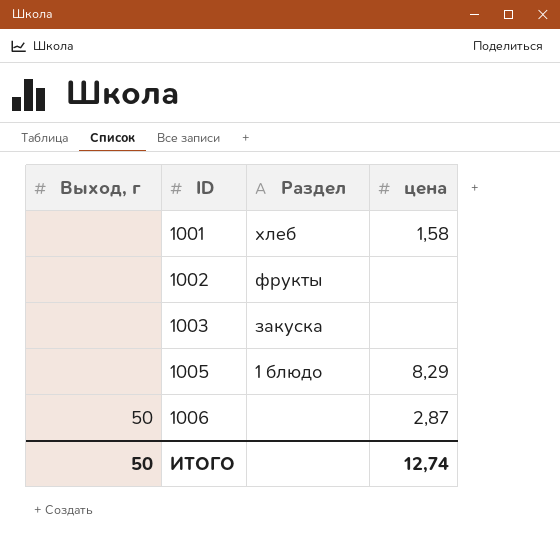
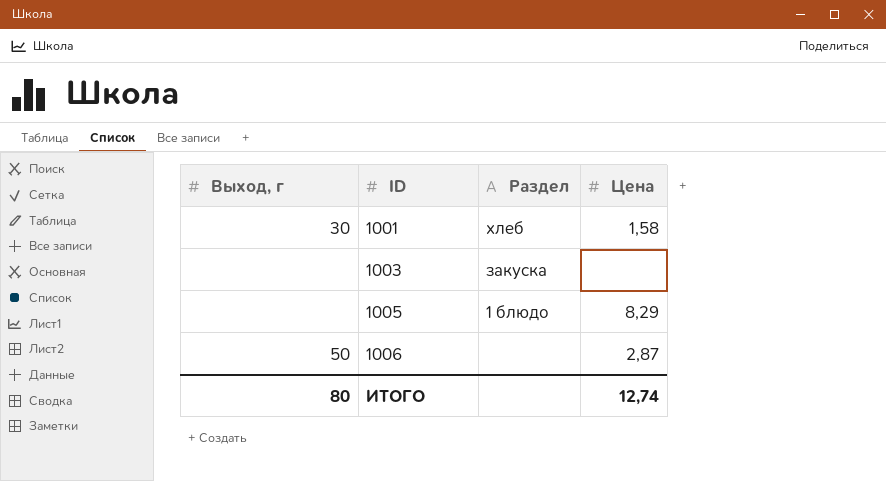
column name: цена -> Цена
row 1002: none | фрукты | none -> none
1001 | Выход, г: none -> 30
ИТОГО | Выход, г: 50 -> 80

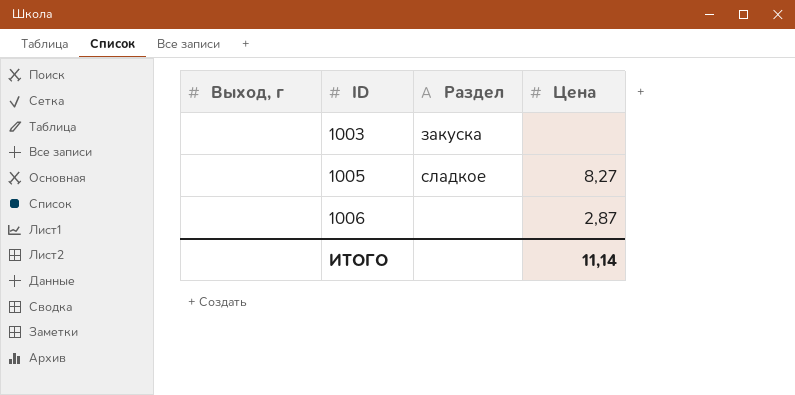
row 1001: 30 | хлеб | 1,58 -> none
1005 | Раздел: 1 блюдо -> сладкое
1005 | Цена: 8,29 -> 8,27
1006 | Выход, г: 50 -> none
ИТОГО | Выход, г: 80 -> none
ИТОГО | Цена: 12,74 -> 11,14

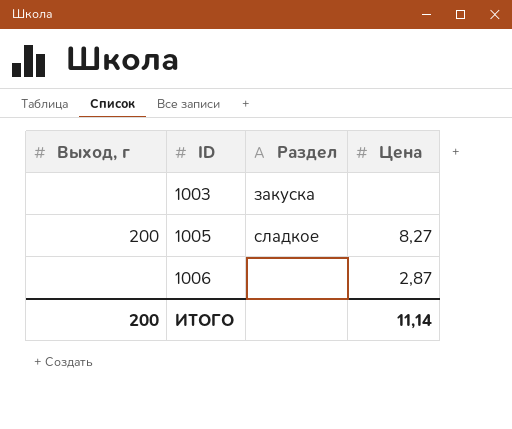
1005 | Выход, г: none -> 200
ИТОГО | Выход, г: none -> 200

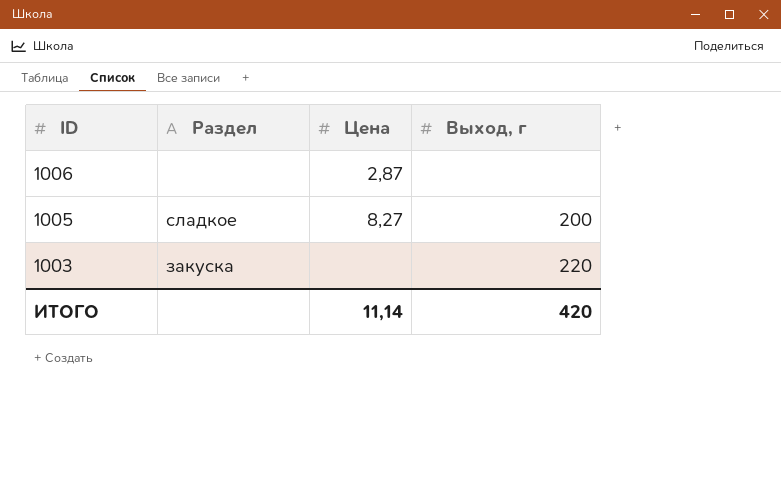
row order: ID ascending -> ID descending
column Выход, г | position: 1 -> 4
1003 | Выход, г: none -> 220
ИТОГО | Выход, г: 200 -> 420

